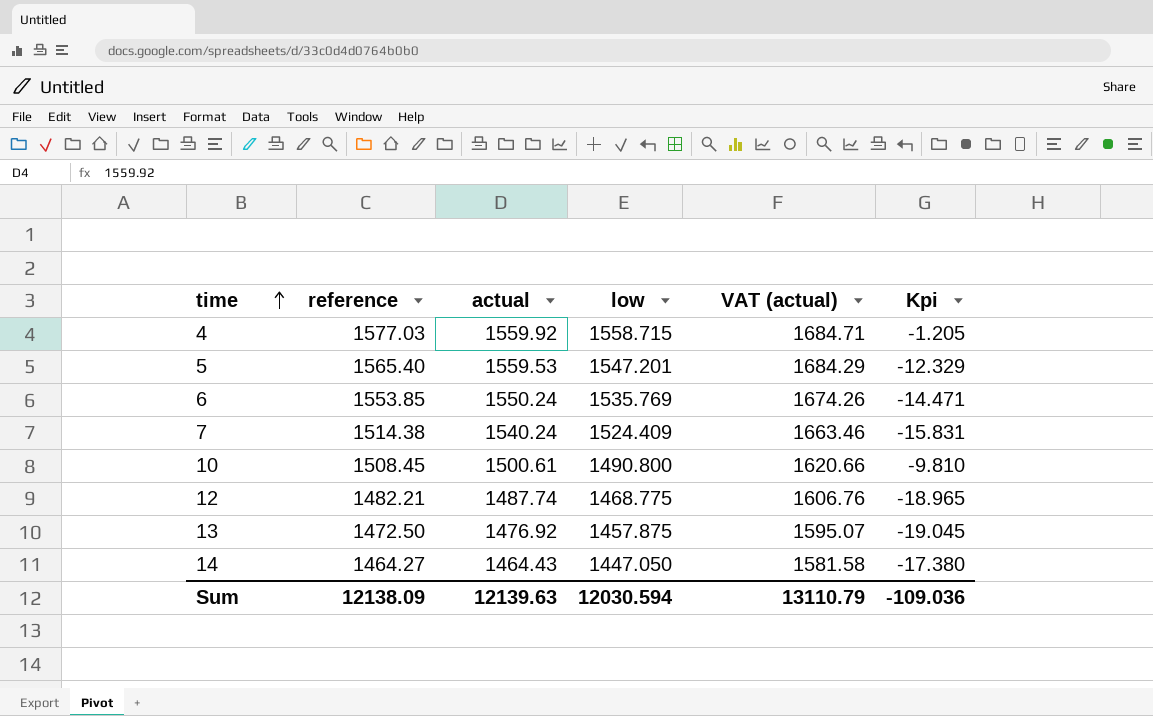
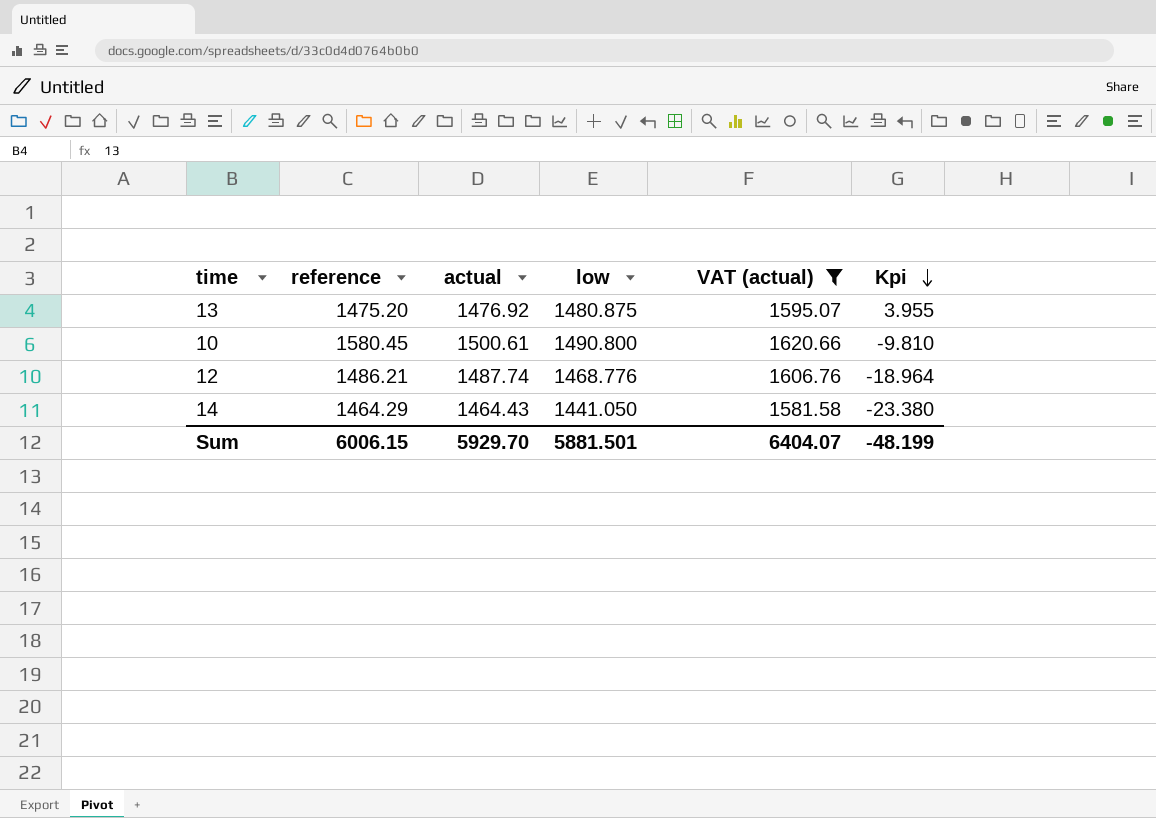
filter: none -> VAT (actual) <= 1620.66
row order: time ascending -> Kpi descending
13 | reference: 1472.50 -> 1475.20
13 | low: 1457.875 -> 1480.875
13 | Kpi: -19.045 -> 3.955
10 | reference: 1508.45 -> 1580.45
12 | reference: 1482.21 -> 1486.21
12 | low: 1468.775 -> 1468.776
12 | Kpi: -18.965 -> -18.964
14 | reference: 1464.27 -> 1464.29
14 | low: 1447.050 -> 1441.050
14 | Kpi: -17.380 -> -23.380
Sum | reference: 12138.09 -> 6006.15
Sum | actual: 12139.63 -> 5929.70
Sum | low: 12030.594 -> 5881.501
Sum | VAT (actual): 13110.79 -> 6404.07
Sum | Kpi: -109.036 -> -48.199

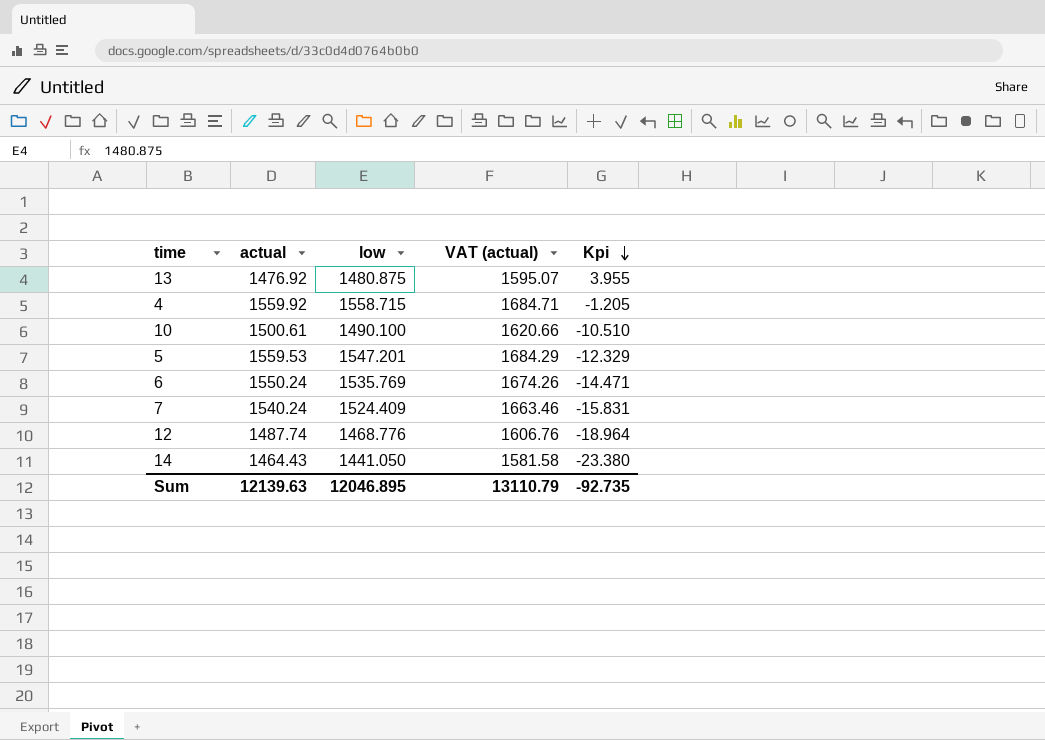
filter: VAT (actual) <= 1620.66 -> none
column reference | position: 2 -> none
10 | low: 1490.800 -> 1490.100
10 | Kpi: -9.810 -> -10.510
Sum | actual: 5929.70 -> 12139.63
Sum | low: 5881.501 -> 12046.895
Sum | VAT (actual): 6404.07 -> 13110.79
Sum | Kpi: -48.199 -> -92.735

